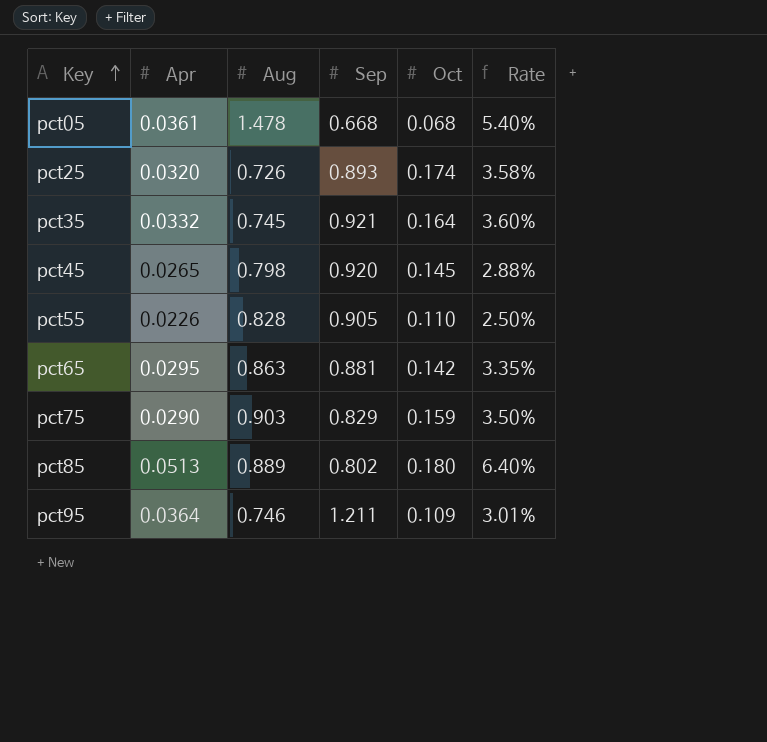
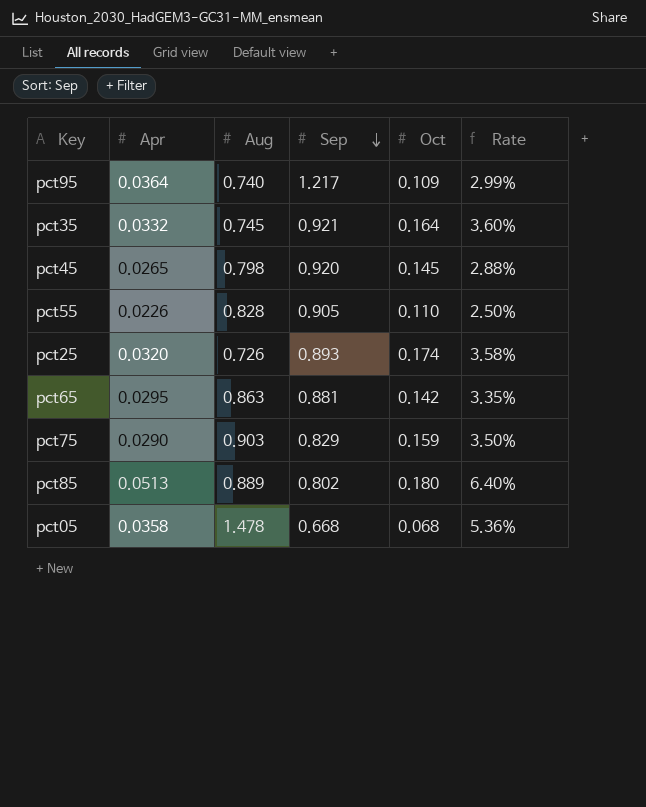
row order: Key ascending -> Sep descending
pct95 | Aug: 0.746 -> 0.740
pct95 | Sep: 1.211 -> 1.217
pct95 | Rate: 3.01% -> 2.99%
pct05 | Apr: 0.0361 -> 0.0358
pct05 | Rate: 5.40% -> 5.36%

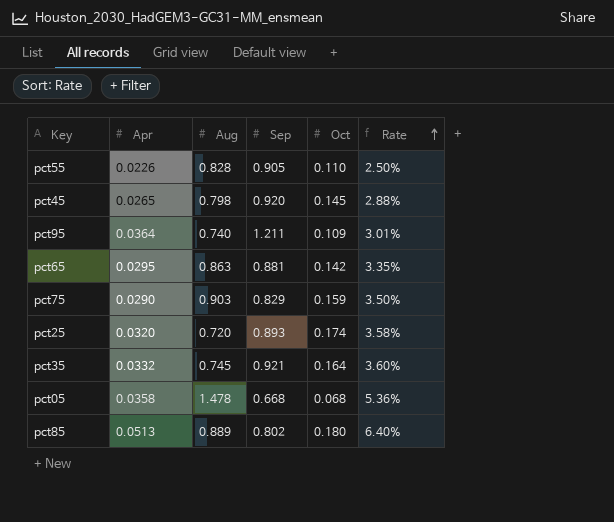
row order: Sep descending -> Rate ascending
pct95 | Sep: 1.217 -> 1.211
pct95 | Rate: 2.99% -> 3.01%
pct25 | Aug: 0.726 -> 0.720

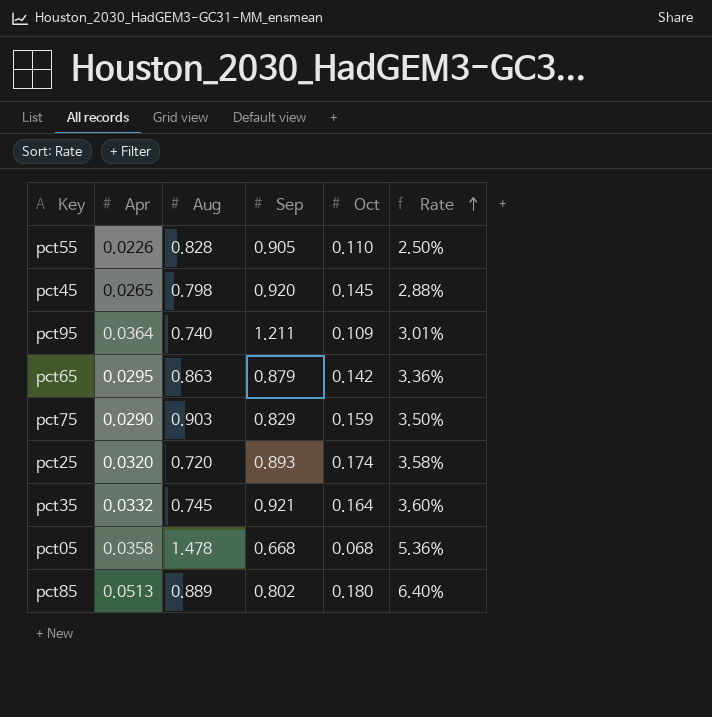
pct65 | Sep: 0.881 -> 0.879
pct65 | Rate: 3.35% -> 3.36%

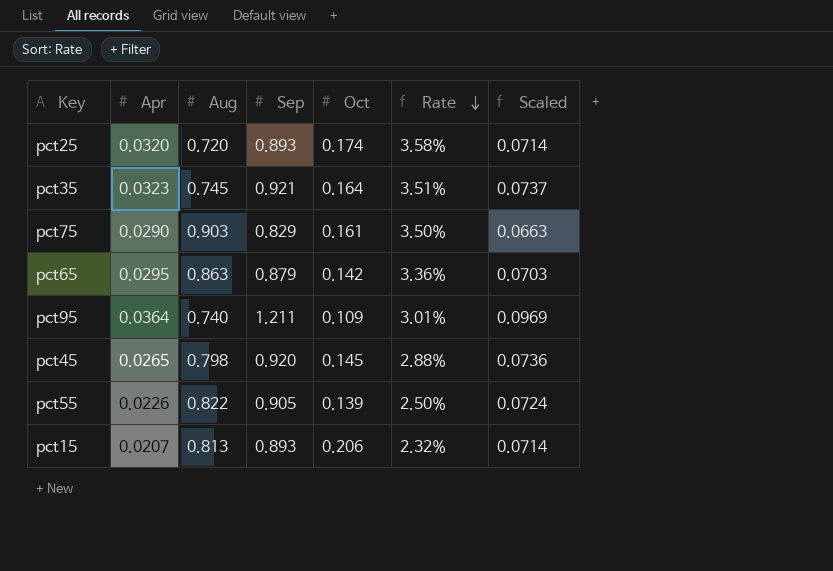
row order: Rate ascending -> Rate descending
column Scaled | formula: none -> [Sep] * 0.08
row pct05: 0.0358 | 1.478 | 0.668 | 0.068 | 5.36% -> none
row pct85: 0.0513 | 0.889 | 0.802 | 0.180 | 6.40% -> none
pct35 | Apr: 0.0332 -> 0.0323
pct35 | Rate: 3.60% -> 3.51%
pct75 | Oct: 0.159 -> 0.161
pct55 | Aug: 0.828 -> 0.822
pct55 | Oct: 0.110 -> 0.139
row pct15: none -> 0.0207 | 0.813 | 0.893 | 0.206 | 2.32% | 0.0714

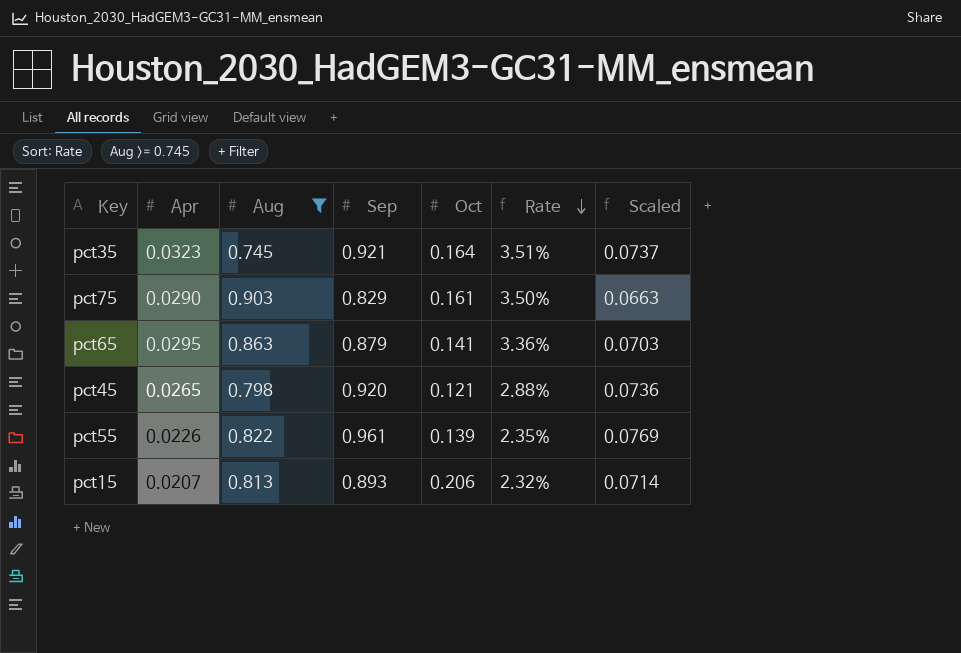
filter: none -> Aug >= 0.745
pct65 | Oct: 0.142 -> 0.141
pct45 | Oct: 0.145 -> 0.121
pct55 | Sep: 0.905 -> 0.961
pct55 | Rate: 2.50% -> 2.35%
pct55 | Scaled: 0.0724 -> 0.0769

